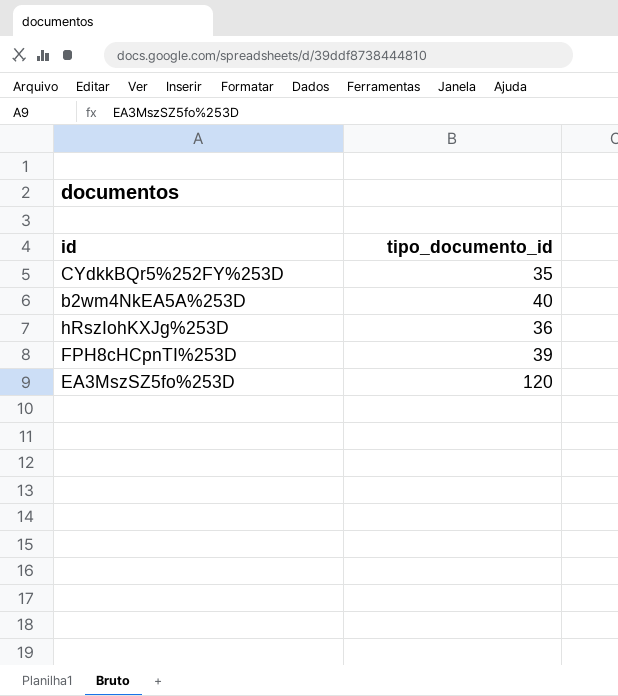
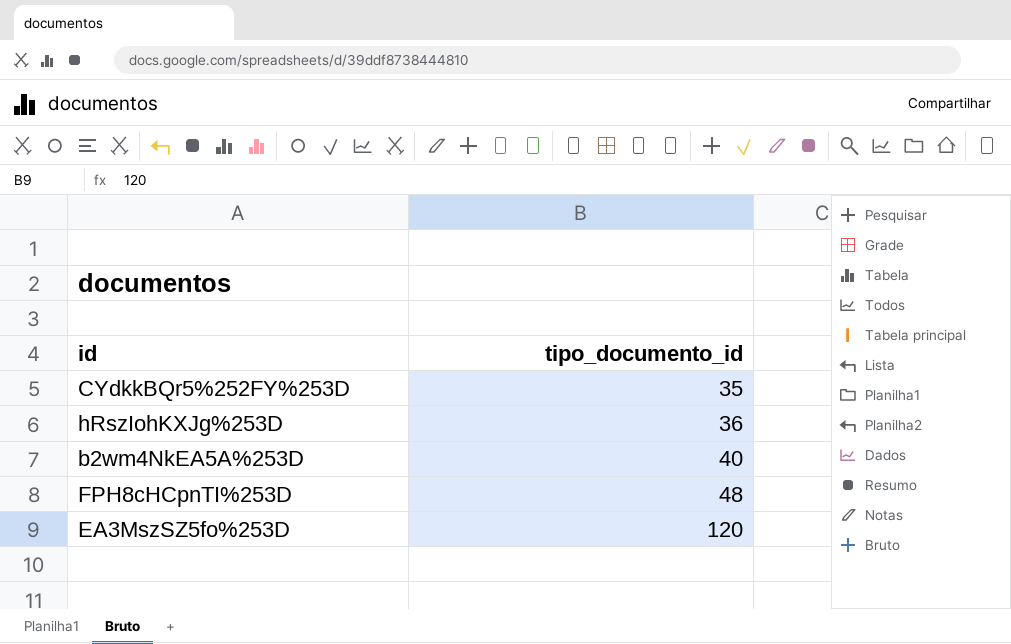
row order: none -> tipo_documento_id ascending
FPH8cHCpnTI%253D | tipo_documento_id: 39 -> 48

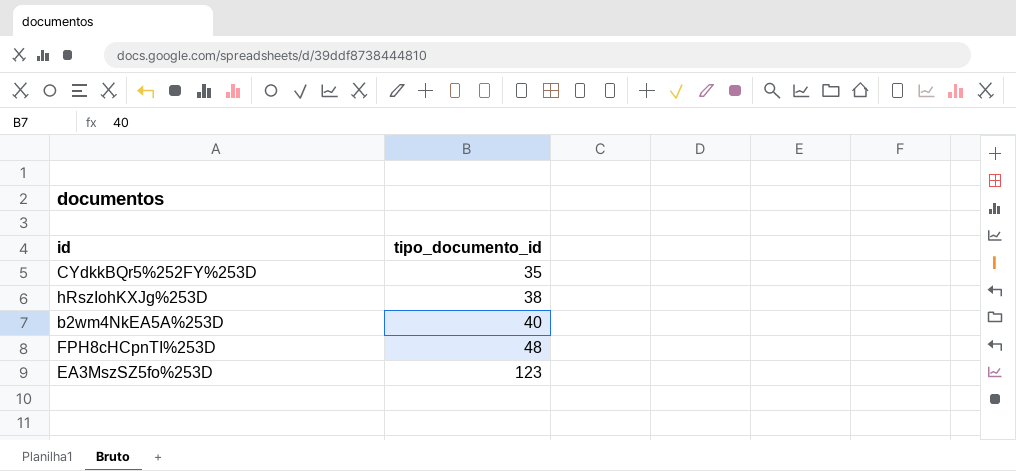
hRszIohKXJg%253D | tipo_documento_id: 36 -> 38
EA3MszSZ5fo%253D | tipo_documento_id: 120 -> 123

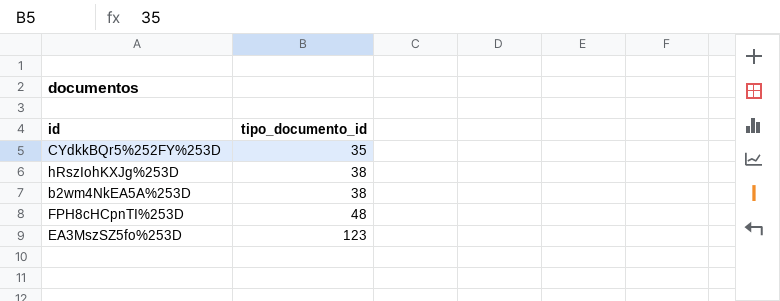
b2wm4NkEA5A%253D | tipo_documento_id: 40 -> 38

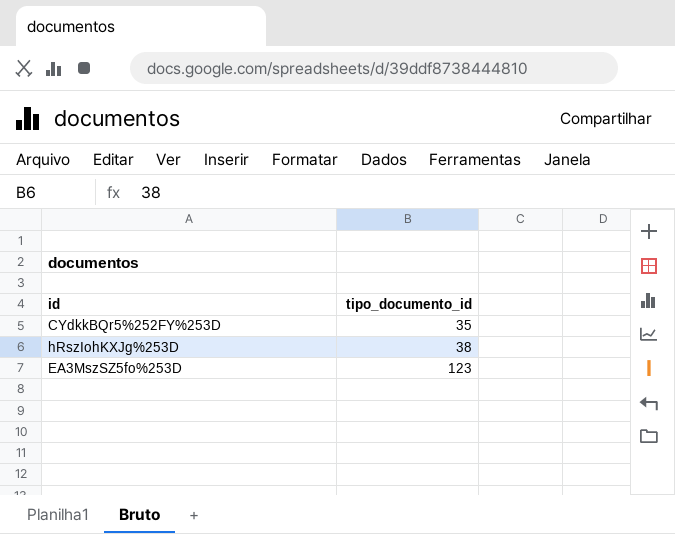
row b2wm4NkEA5A%253D: 38 -> none
row FPH8cHCpnTI%253D: 48 -> none

